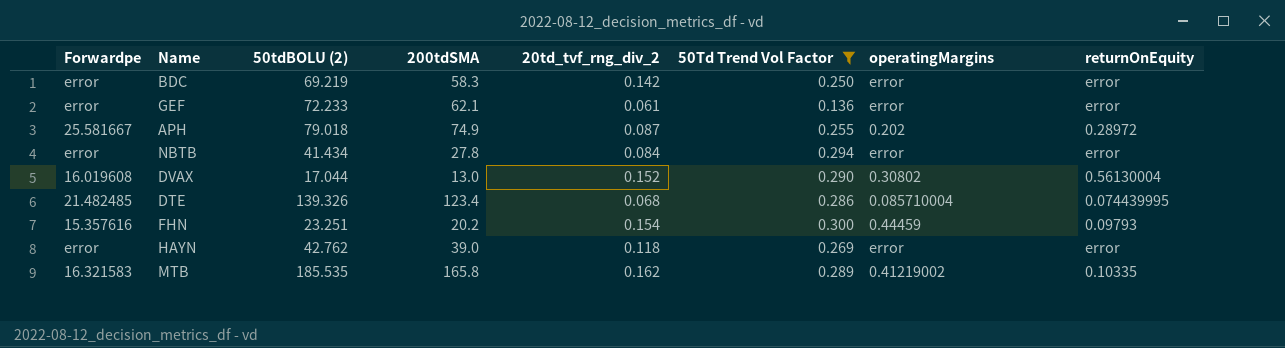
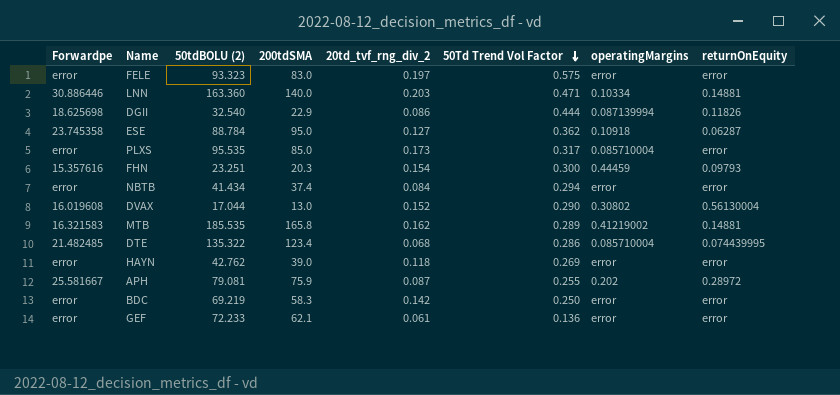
filter: 50Td Trend Vol Factor <= 0.300 -> none
row order: none -> 50Td Trend Vol Factor descending
FHN | 200tdSMA: 20.2 -> 20.3
NBTB | 200tdSMA: 27.8 -> 37.4
MTB | returnOnEquity: 0.10335 -> 0.14881
DTE | 50tdBOLU (2): 139.326 -> 135.322
APH | 50tdBOLU (2): 79.018 -> 79.081
APH | 200tdSMA: 74.9 -> 75.9

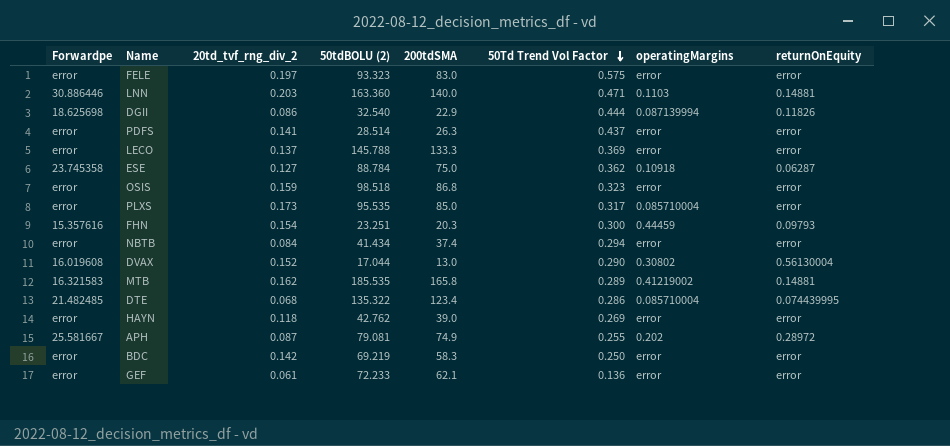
column 20td_tvf_rng_div_2 | position: 5 -> 3
LNN | operatingMargins: 0.10334 -> 0.1103
row PDFS: none -> error | 0.141 | 28.514 | 26.3 | 0.437 | error | error
row LECO: none -> error | 0.137 | 145.788 | 133.3 | 0.369 | error | error
ESE | 200tdSMA: 95.0 -> 75.0
row OSIS: none -> error | 0.159 | 98.518 | 86.8 | 0.323 | error | error
APH | 200tdSMA: 75.9 -> 74.9

